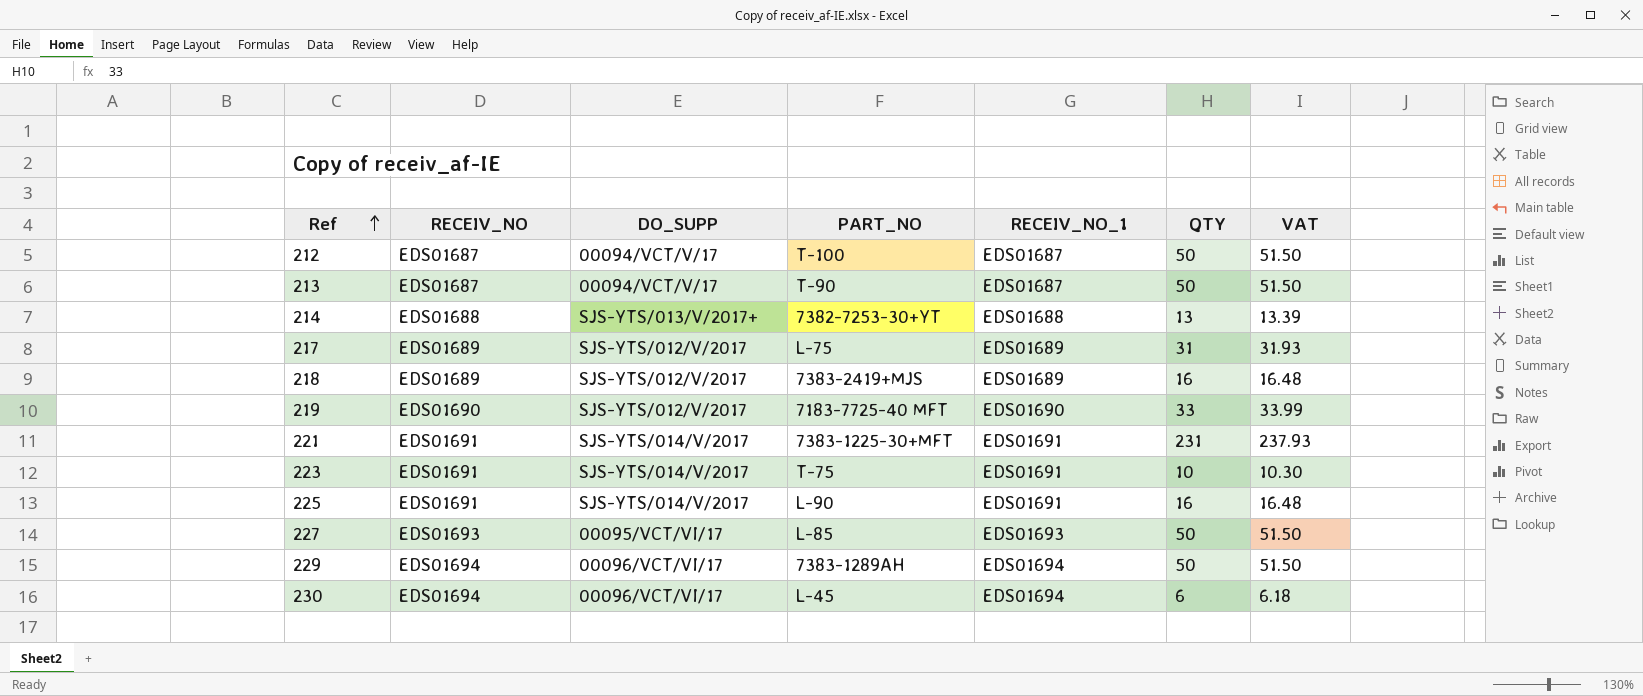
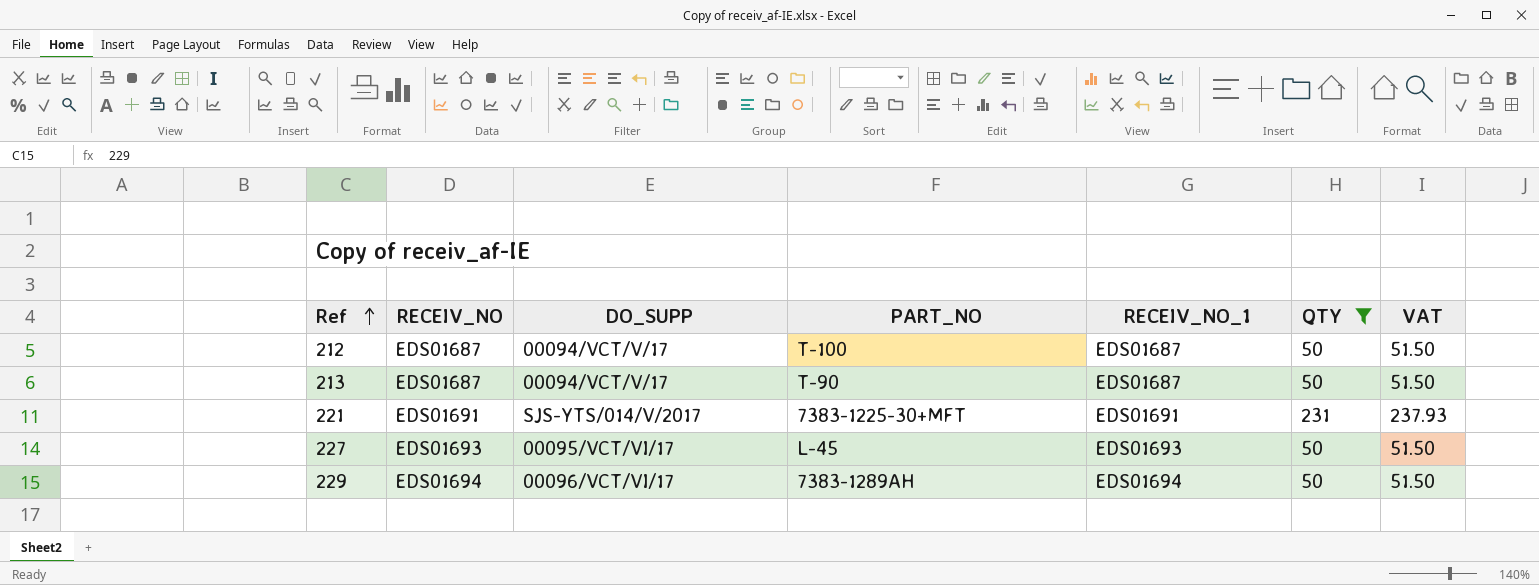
filter: none -> QTY >= 50
227 | PART_NO: L-85 -> L-45

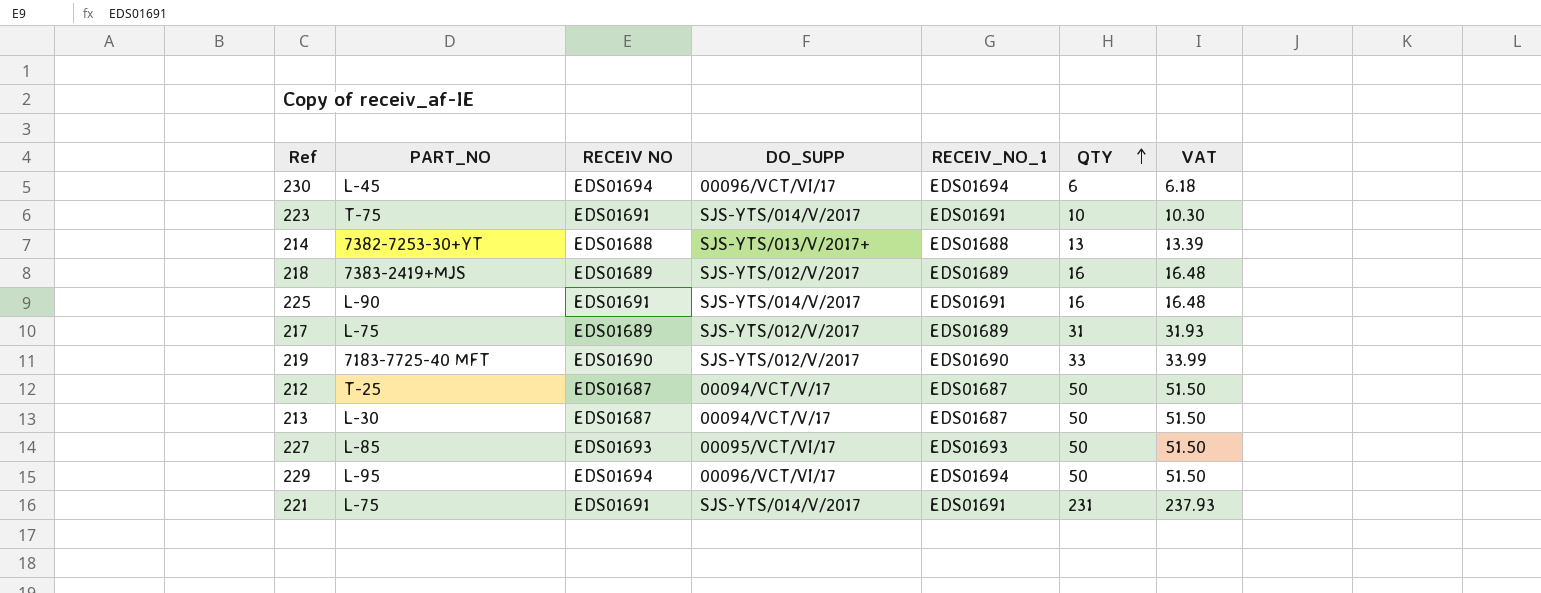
filter: QTY >= 50 -> none
row order: Ref ascending -> QTY ascending
column PART_NO | position: 4 -> 2
column name: RECEIV_NO -> RECEIV NO
212 | PART_NO: T-100 -> T-25
213 | PART_NO: T-90 -> L-30
227 | PART_NO: L-45 -> L-85
229 | PART_NO: 7383-1289AH -> L-95
221 | PART_NO: 7383-1225-30+MFT -> L-75

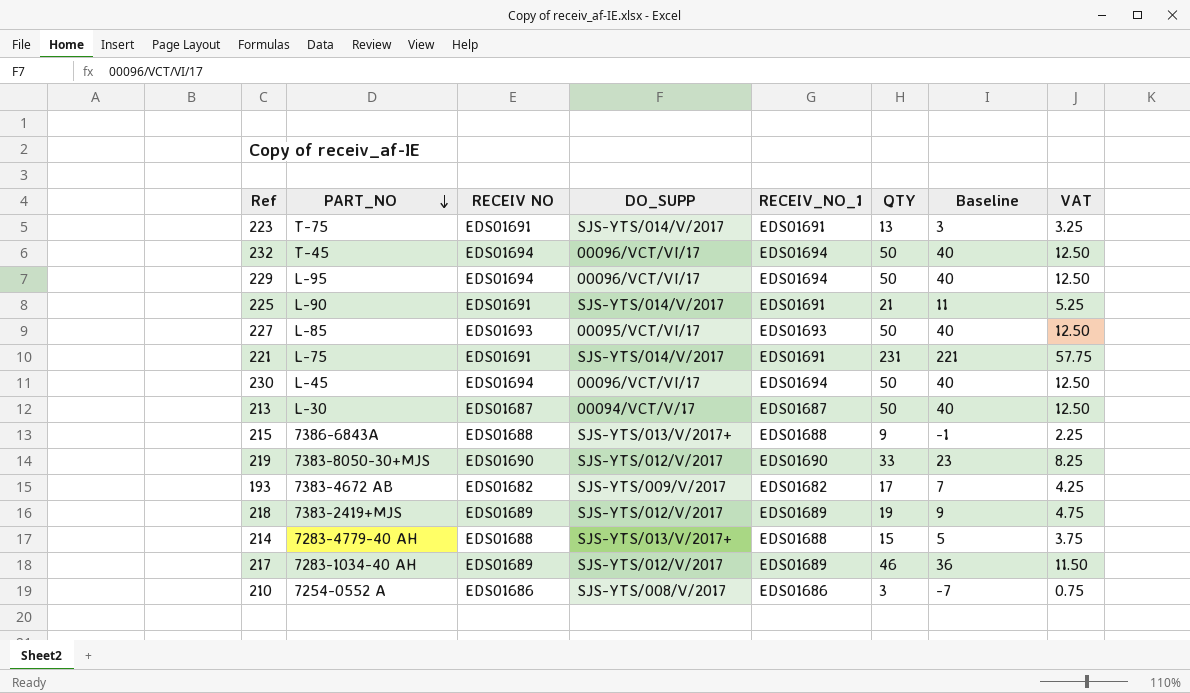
row order: QTY ascending -> PART_NO descending
column Baseline | formula: none -> [QTY] - 10
column VAT | formula: [QTY] * 1.03 -> [QTY] * 0.25
row 212: T-25 | EDS01687 | 00094/VCT/V/17 | EDS01687 | 50 | 51.50 -> none
223 | QTY: 10 -> 13
row 232: none -> T-45 | EDS01694 | 00096/VCT/VI/17 | EDS01694 | 50 | 40 | 12.50
225 | QTY: 16 -> 21
230 | QTY: 6 -> 50
row 215: none -> 7386-6843A | EDS01688 | SJS-YTS/013/V/2017+ | EDS01688 | 9 | -1 | 2.25
219 | PART_NO: 7183-7725-40 MFT -> 7383-8050-30+MJS
row 193: none -> 7383-4672 AB | EDS01682 | SJS-YTS/009/V/2017 | EDS01682 | 17 | 7 | 4.25
218 | QTY: 16 -> 19
214 | PART_NO: 7382-7253-30+YT -> 7283-4779-40 AH
214 | QTY: 13 -> 15
217 | PART_NO: L-75 -> 7283-1034-40 AH
217 | QTY: 31 -> 46
row 210: none -> 7254-0552 A | EDS01686 | SJS-YTS/008/V/2017 | EDS01686 | 3 | -7 | 0.75

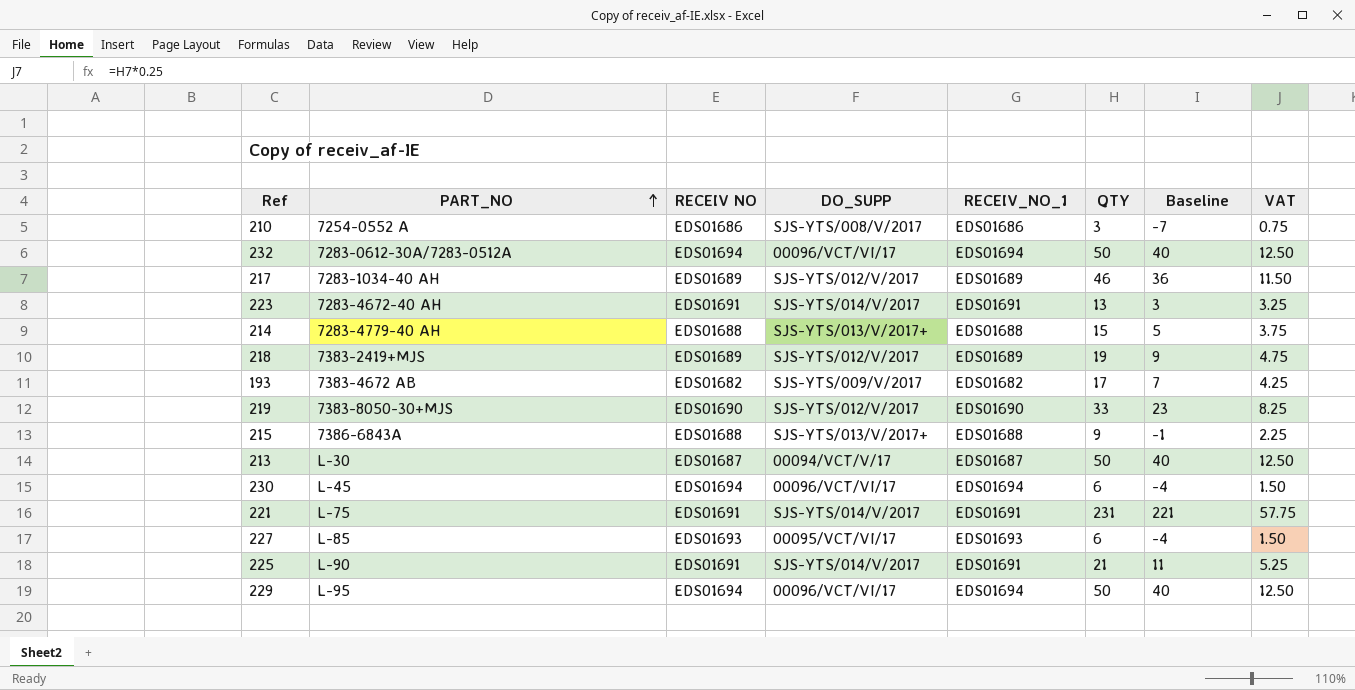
row order: PART_NO descending -> PART_NO ascending
232 | PART_NO: T-45 -> 7283-0612-30A/7283-0512A
223 | PART_NO: T-75 -> 7283-4672-40 AH
230 | QTY: 50 -> 6
230 | Baseline: 40 -> -4
230 | VAT: 12.50 -> 1.50
227 | QTY: 50 -> 6
227 | Baseline: 40 -> -4
227 | VAT: 12.50 -> 1.50

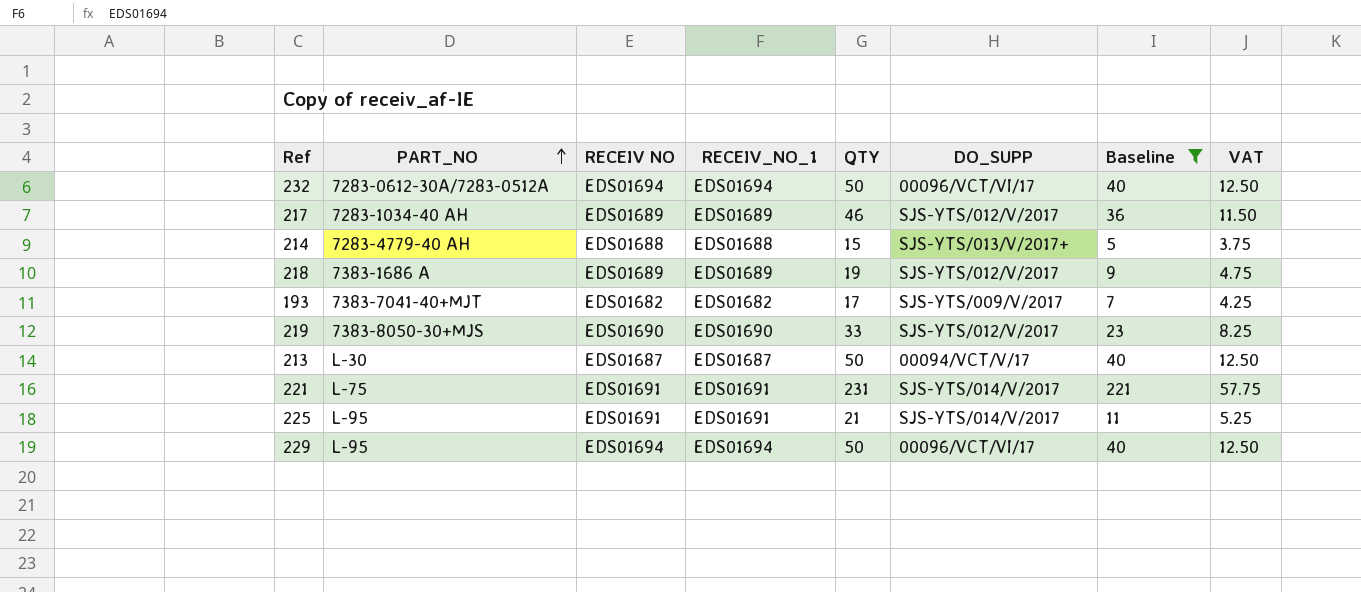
filter: none -> Baseline >= 5
column DO_SUPP | position: 4 -> 6
218 | PART_NO: 7383-2419+MJS -> 7383-1686 A
193 | PART_NO: 7383-4672 AB -> 7383-7041-40+MJT
225 | PART_NO: L-90 -> L-95

